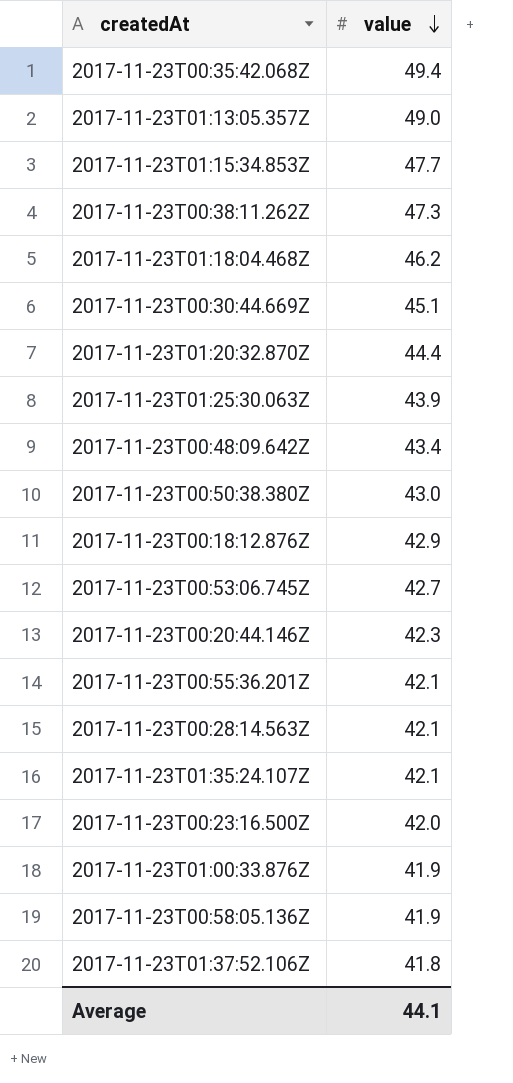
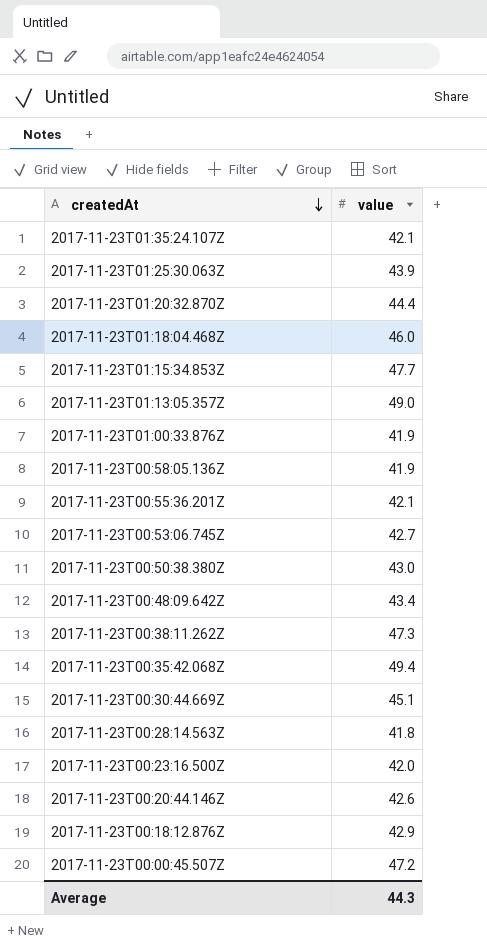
row order: value descending -> createdAt descending
row 2017-11-23T01:37:52.106Z: 41.8 -> none
2017-11-23T01:18:04.468Z | value: 46.2 -> 46.0
2017-11-23T00:28:14.563Z | value: 42.1 -> 41.8
2017-11-23T00:20:44.146Z | value: 42.3 -> 42.6
row 2017-11-23T00:00:45.507Z: none -> 47.2
Average | value: 44.1 -> 44.3

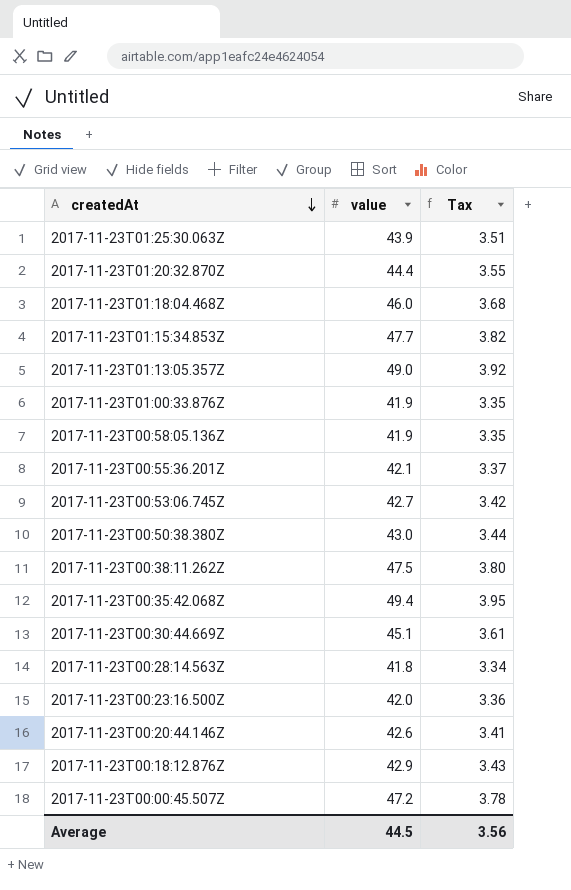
column Tax | formula: none -> [value] * 0.08
row 2017-11-23T01:35:24.107Z: 42.1 -> none
row 2017-11-23T00:48:09.642Z: 43.4 -> none
2017-11-23T00:38:11.262Z | value: 47.3 -> 47.5
Average | value: 44.3 -> 44.5

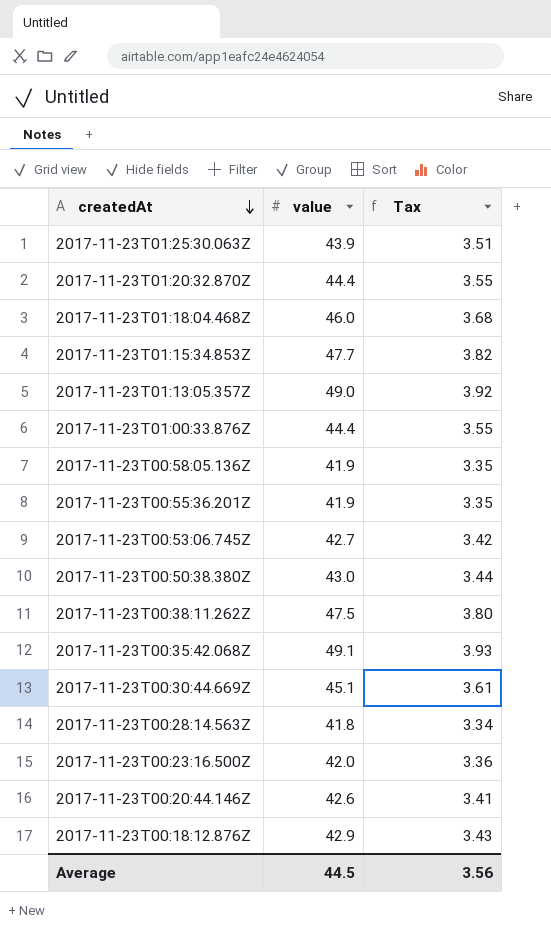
row 2017-11-23T00:00:45.507Z: 47.2 | 3.78 -> none
2017-11-23T01:00:33.876Z | value: 41.9 -> 44.4
2017-11-23T01:00:33.876Z | Tax: 3.35 -> 3.55
2017-11-23T00:55:36.201Z | value: 42.1 -> 41.9
2017-11-23T00:55:36.201Z | Tax: 3.37 -> 3.35
2017-11-23T00:35:42.068Z | value: 49.4 -> 49.1
2017-11-23T00:35:42.068Z | Tax: 3.95 -> 3.93

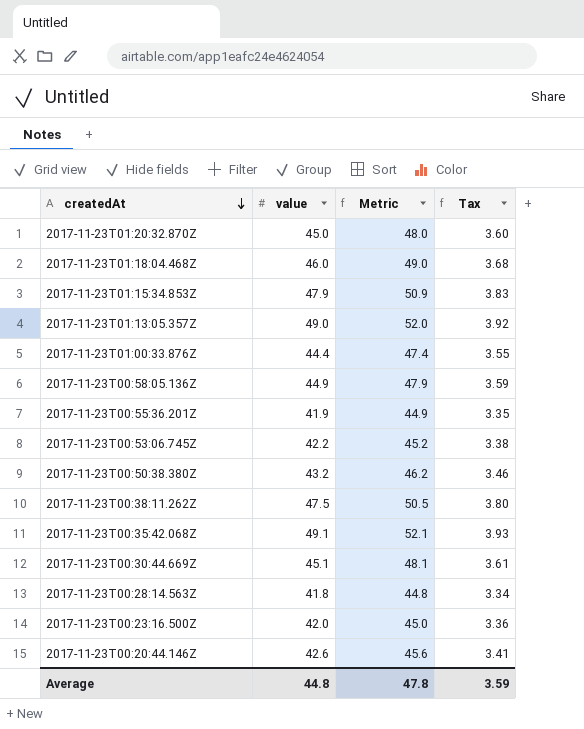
column Metric | formula: none -> [value] + 3
row 2017-11-23T01:25:30.063Z: 43.9 | 3.51 -> none
row 2017-11-23T00:18:12.876Z: 42.9 | 3.43 -> none
2017-11-23T01:20:32.870Z | value: 44.4 -> 45.0
2017-11-23T01:20:32.870Z | Tax: 3.55 -> 3.60
2017-11-23T01:15:34.853Z | value: 47.7 -> 47.9
2017-11-23T01:15:34.853Z | Tax: 3.82 -> 3.83
2017-11-23T00:58:05.136Z | value: 41.9 -> 44.9
2017-11-23T00:58:05.136Z | Tax: 3.35 -> 3.59
2017-11-23T00:53:06.745Z | value: 42.7 -> 42.2
2017-11-23T00:53:06.745Z | Tax: 3.42 -> 3.38
2017-11-23T00:50:38.380Z | value: 43.0 -> 43.2
2017-11-23T00:50:38.380Z | Tax: 3.44 -> 3.46
Average | value: 44.5 -> 44.8
Average | Tax: 3.56 -> 3.59

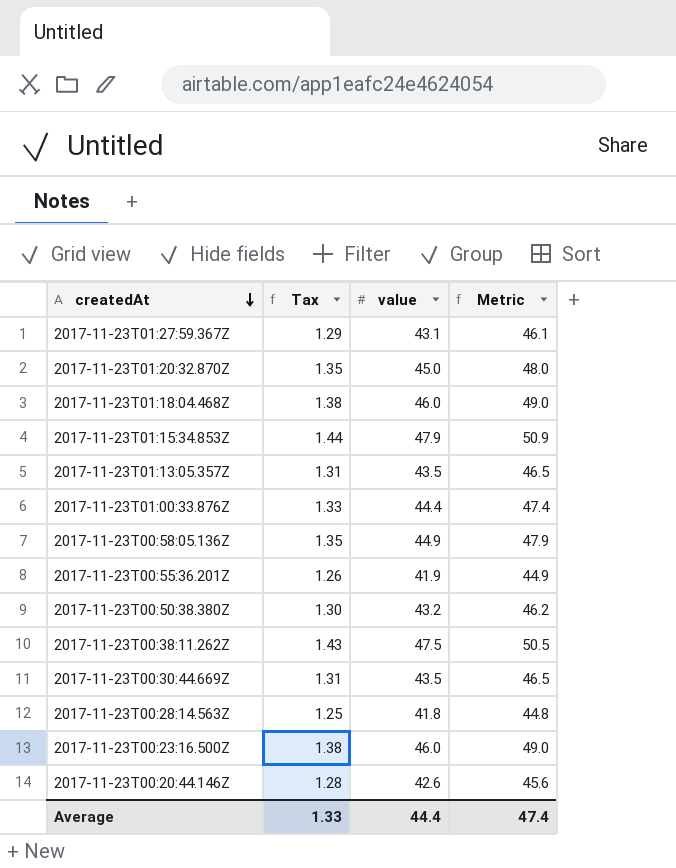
column Tax | formula: [value] * 0.08 -> [value] * 0.03
column Tax | position: 4 -> 2
row 2017-11-23T00:53:06.745Z: 42.2 | 45.2 | 3.38 -> none
row 2017-11-23T00:35:42.068Z: 49.1 | 52.1 | 3.93 -> none
row 2017-11-23T01:27:59.367Z: none -> 1.29 | 43.1 | 46.1
2017-11-23T01:13:05.357Z | value: 49.0 -> 43.5
2017-11-23T01:13:05.357Z | Metric: 52.0 -> 46.5
2017-11-23T00:30:44.669Z | value: 45.1 -> 43.5
2017-11-23T00:30:44.669Z | Metric: 48.1 -> 46.5
2017-11-23T00:23:16.500Z | value: 42.0 -> 46.0
2017-11-23T00:23:16.500Z | Metric: 45.0 -> 49.0
Average | Tax: 3.59 -> 1.33
Average | value: 44.8 -> 44.4
Average | Metric: 47.8 -> 47.4

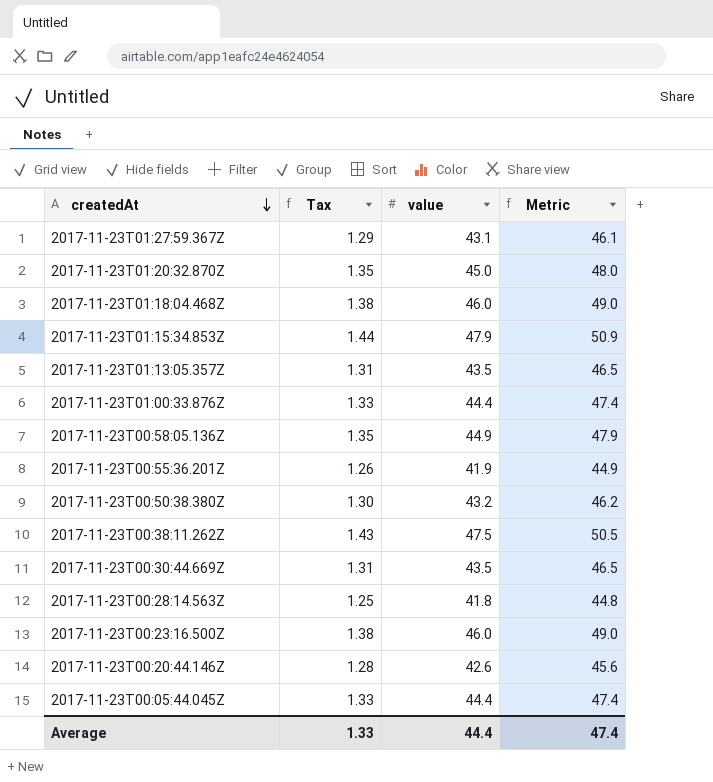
row 2017-11-23T00:05:44.045Z: none -> 1.33 | 44.4 | 47.4

